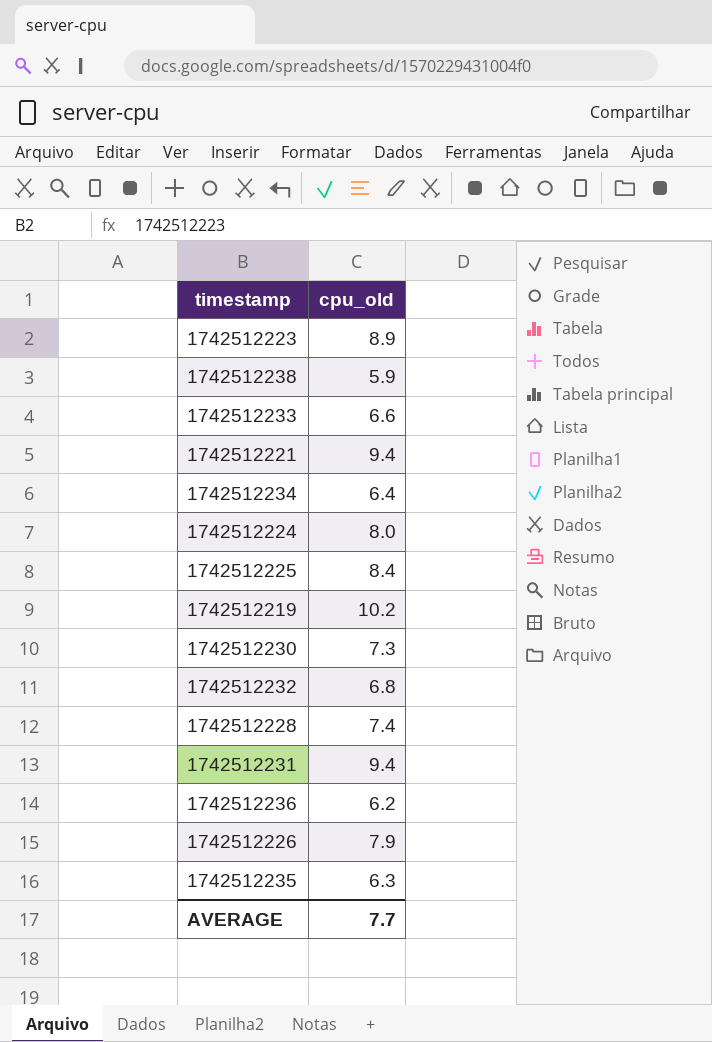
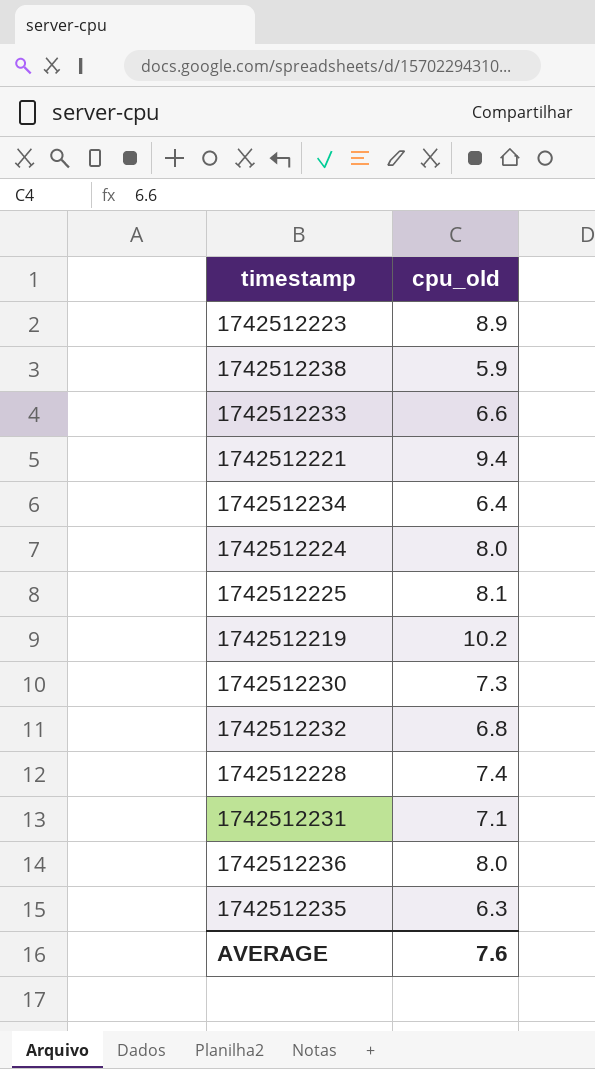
row 1742512226: 7.9 -> none
1742512225 | cpu_old: 8.4 -> 8.1
1742512231 | cpu_old: 9.4 -> 7.1
1742512236 | cpu_old: 6.2 -> 8.0
AVERAGE | cpu_old: 7.7 -> 7.6

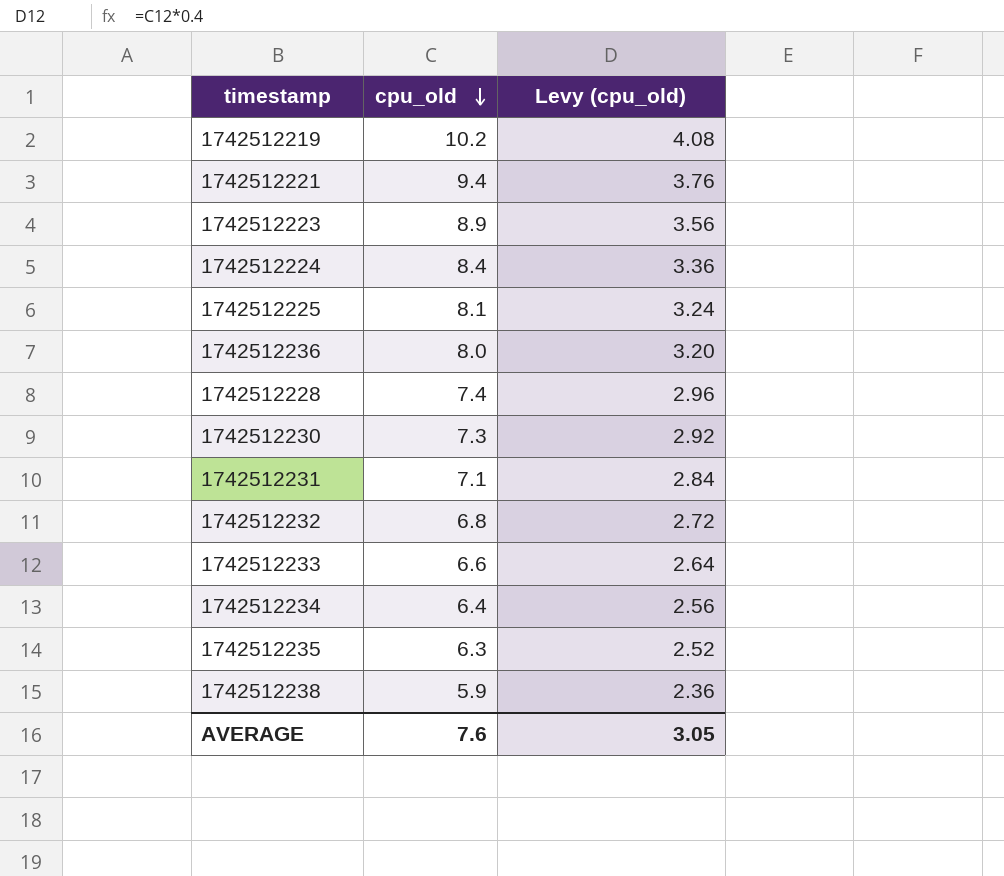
row order: none -> cpu_old descending
column Levy (cpu_old) | formula: none -> [cpu_old] * 0.4
1742512224 | cpu_old: 8.0 -> 8.4

